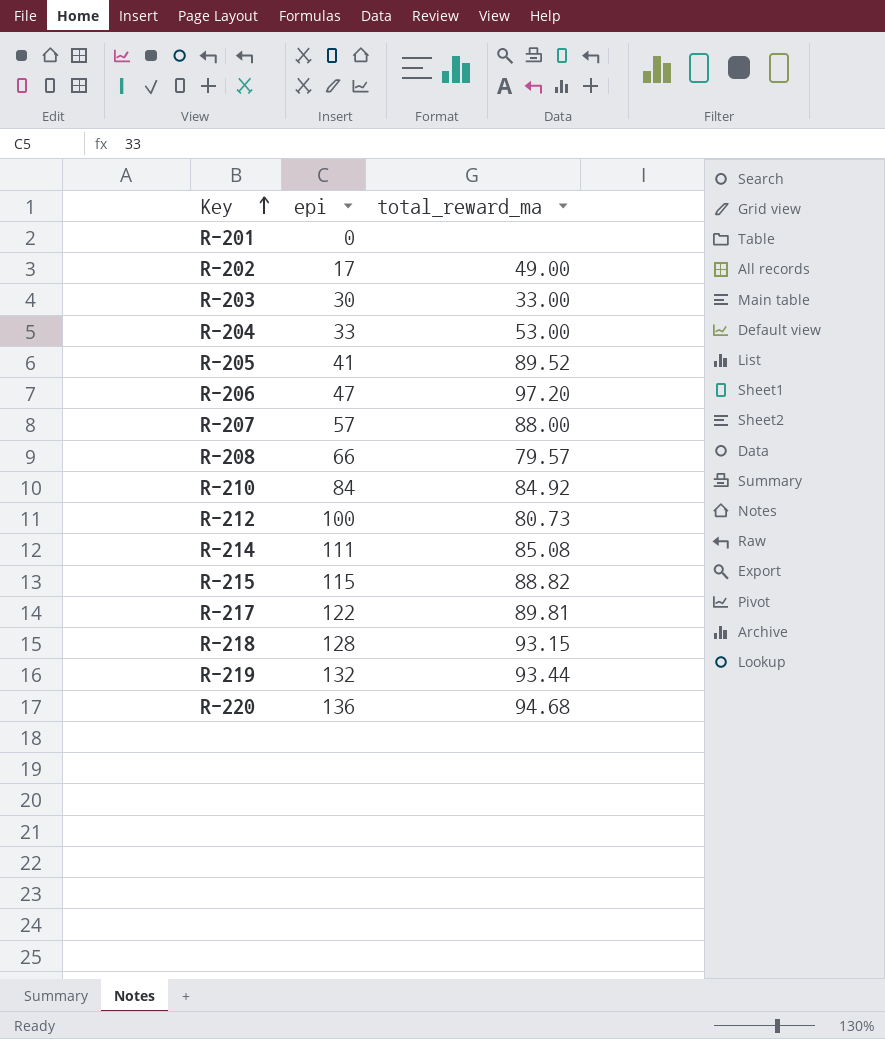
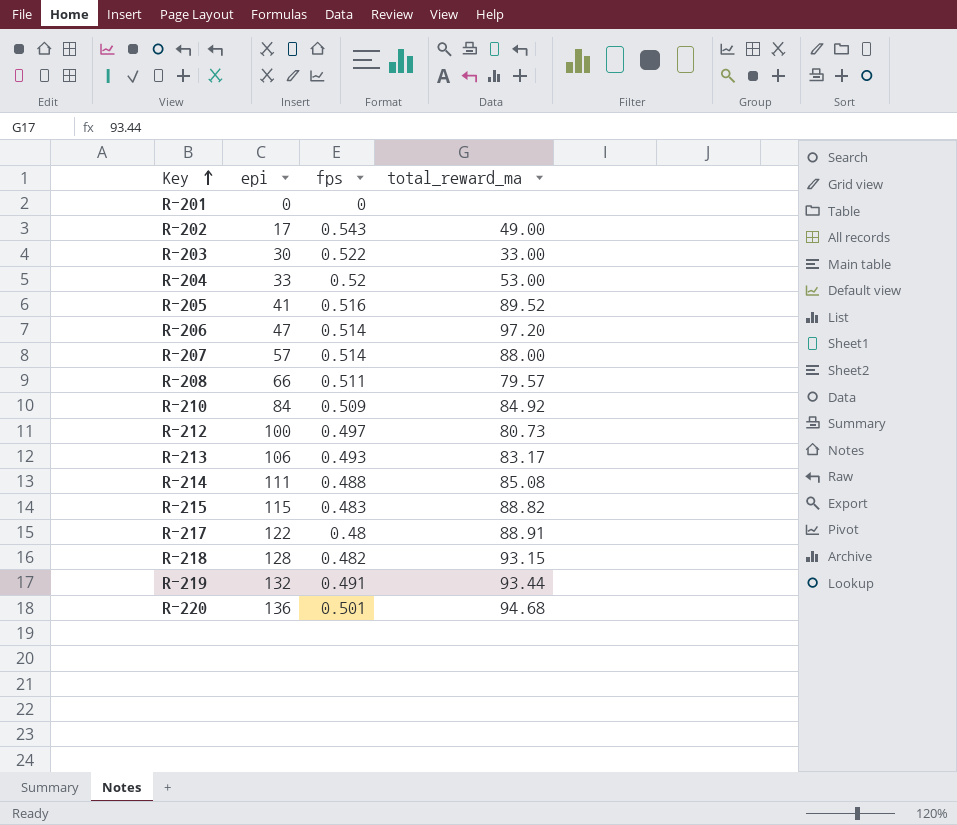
column fps | position: none -> 3
row R-213: none -> 106 | 0.493 | 83.17
R-217 | total_reward_ma: 89.81 -> 88.91

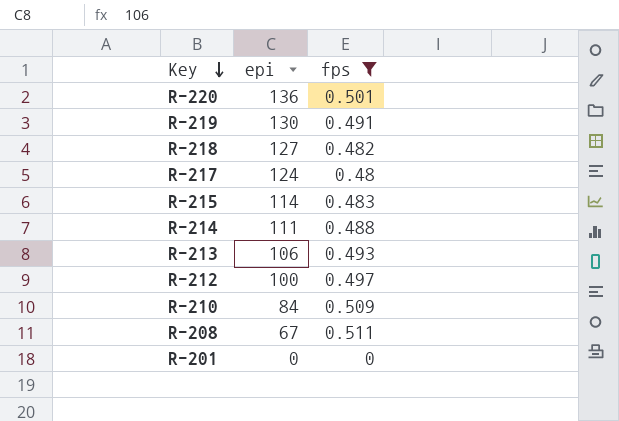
filter: none -> fps <= 0.511
row order: Key ascending -> Key descending
column total_reward_ma | position: 4 -> none
R-219 | epi: 132 -> 130
R-218 | epi: 128 -> 127
R-217 | epi: 122 -> 124
R-215 | epi: 115 -> 114
R-208 | epi: 66 -> 67

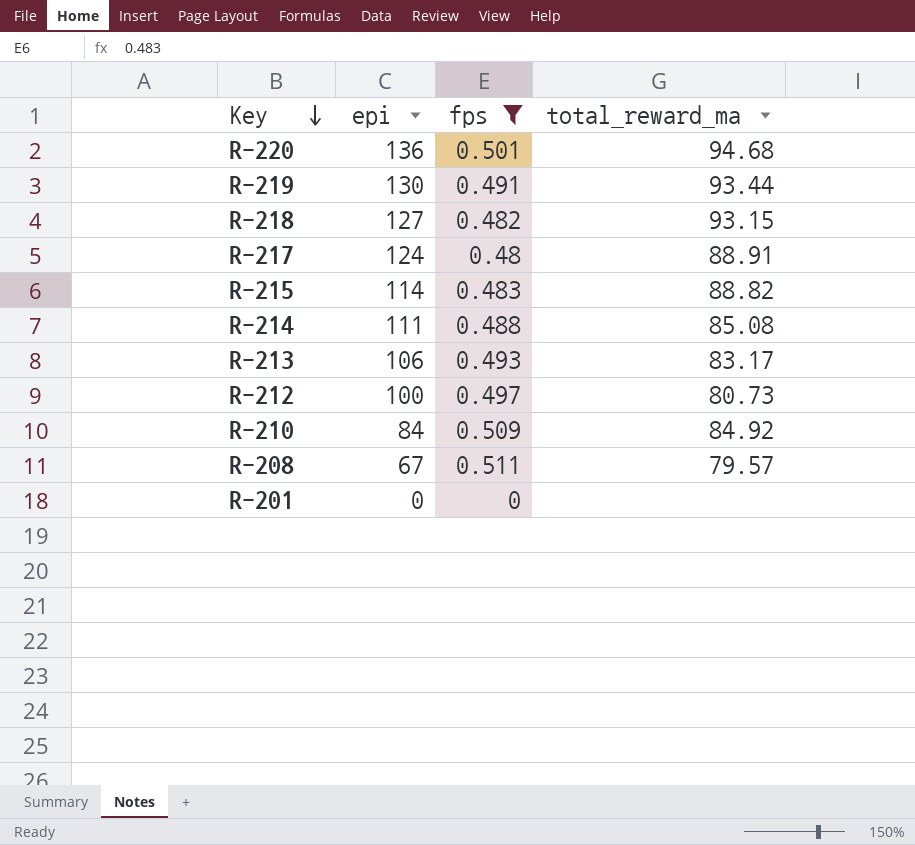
column total_reward_ma | position: none -> 4

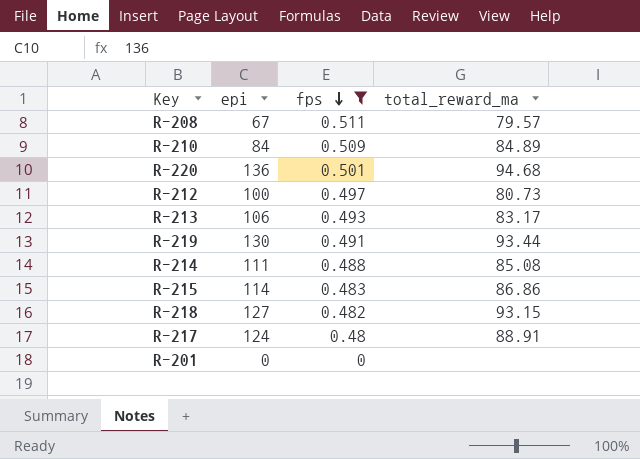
row order: Key descending -> fps descending
R-210 | total_reward_ma: 84.92 -> 84.89
R-215 | total_reward_ma: 88.82 -> 86.86

